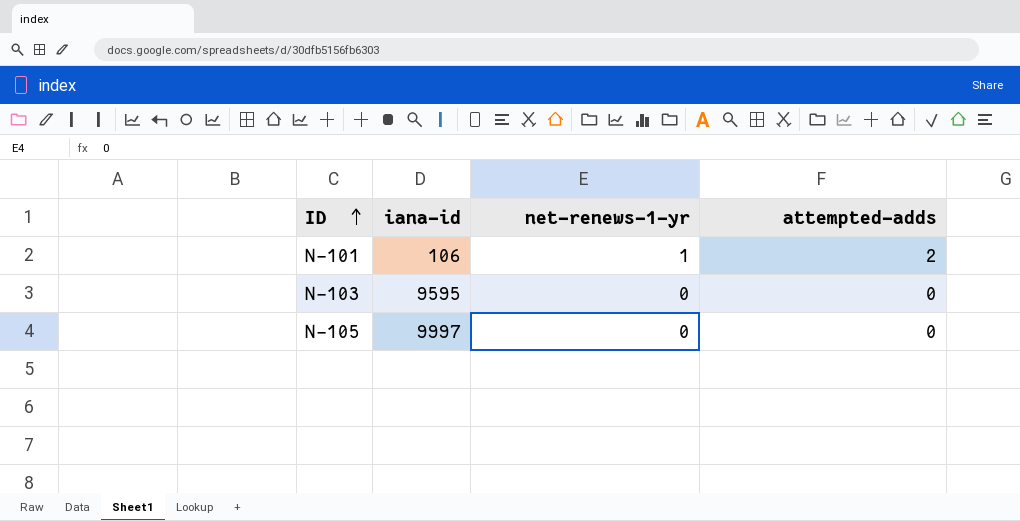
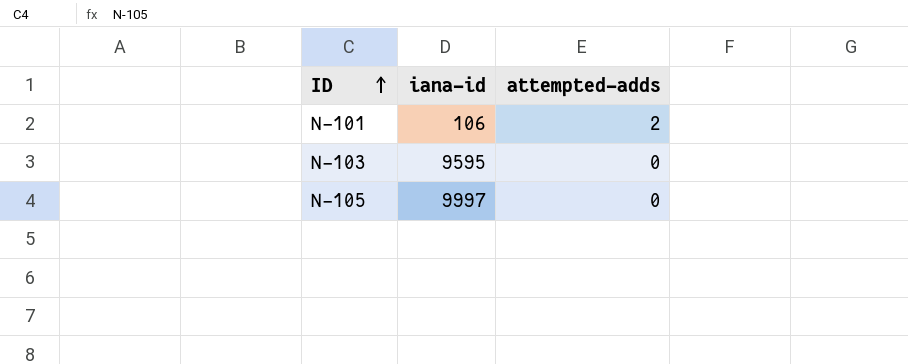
column net-renews-1-yr | position: 3 -> none

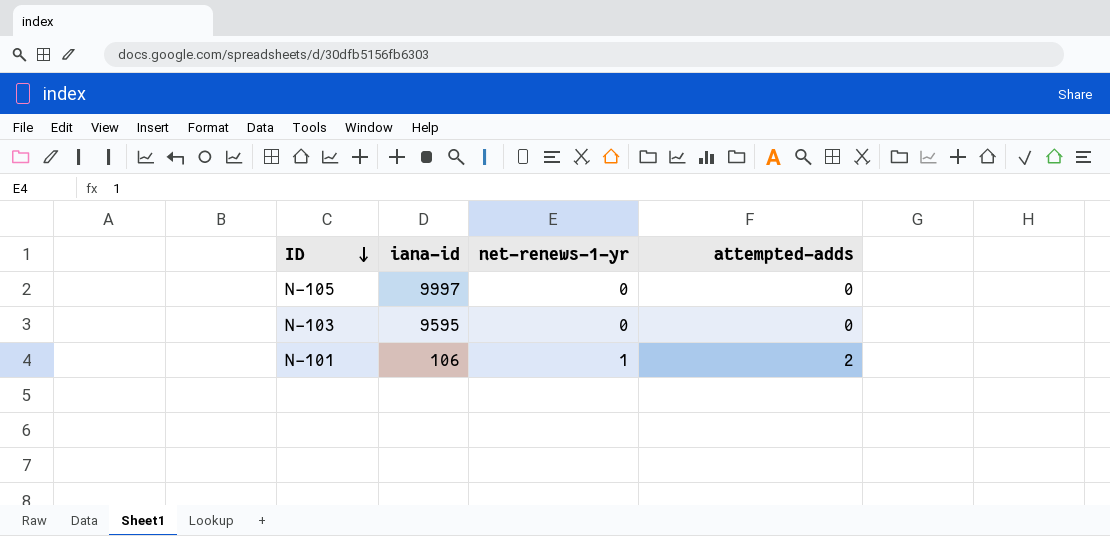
row order: ID ascending -> ID descending
column net-renews-1-yr | position: none -> 3

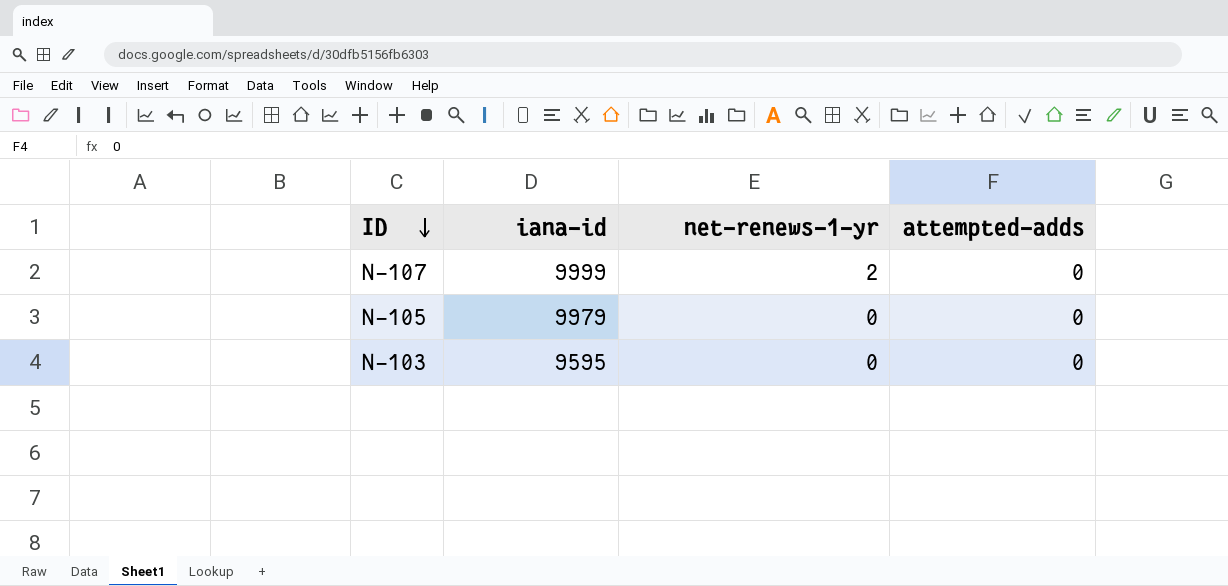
row N-101: 106 | 1 | 2 -> none
row N-107: none -> 9999 | 2 | 0
N-105 | iana-id: 9997 -> 9979

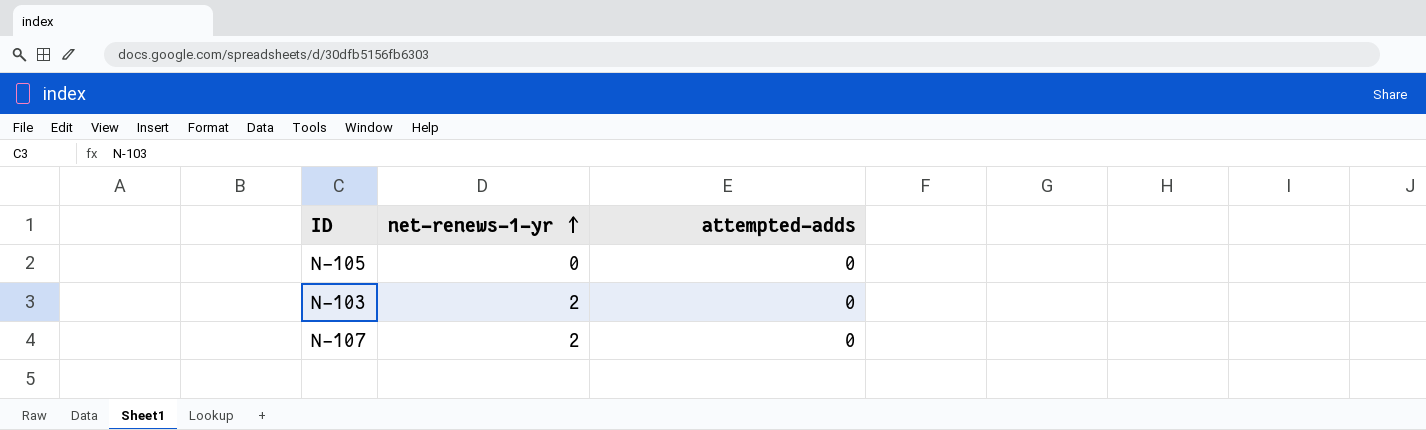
row order: ID descending -> net-renews-1-yr ascending
column iana-id | position: 2 -> none
N-103 | net-renews-1-yr: 0 -> 2

